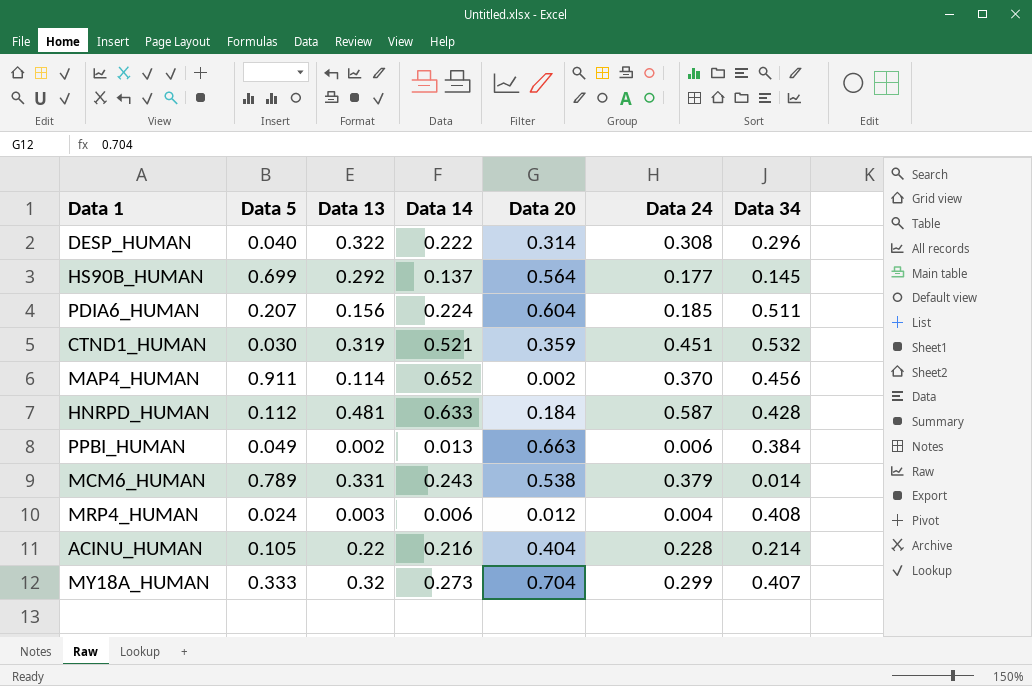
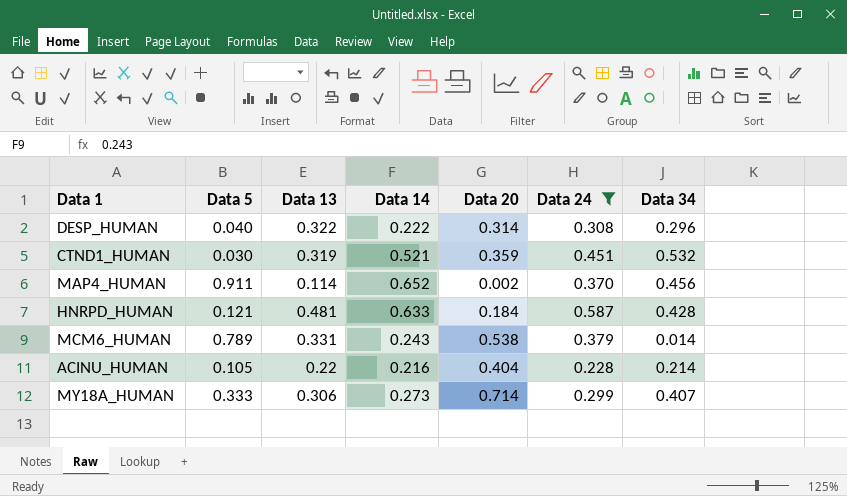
filter: none -> Data 24 >= 0.228
HNRPD_HUMAN | Data 5: 0.112 -> 0.121
MY18A_HUMAN | Data 13: 0.32 -> 0.306
MY18A_HUMAN | Data 20: 0.704 -> 0.714

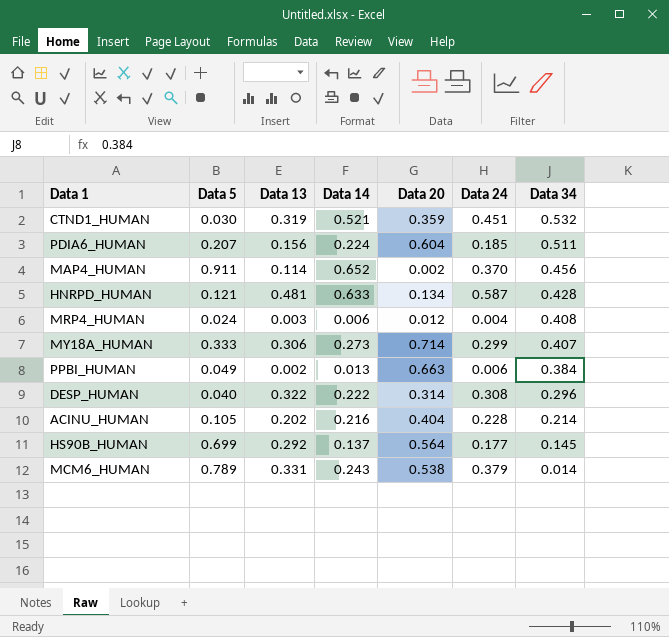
filter: Data 24 >= 0.228 -> none
row order: none -> Data 34 descending
HNRPD_HUMAN | Data 20: 0.184 -> 0.134
ACINU_HUMAN | Data 13: 0.22 -> 0.202

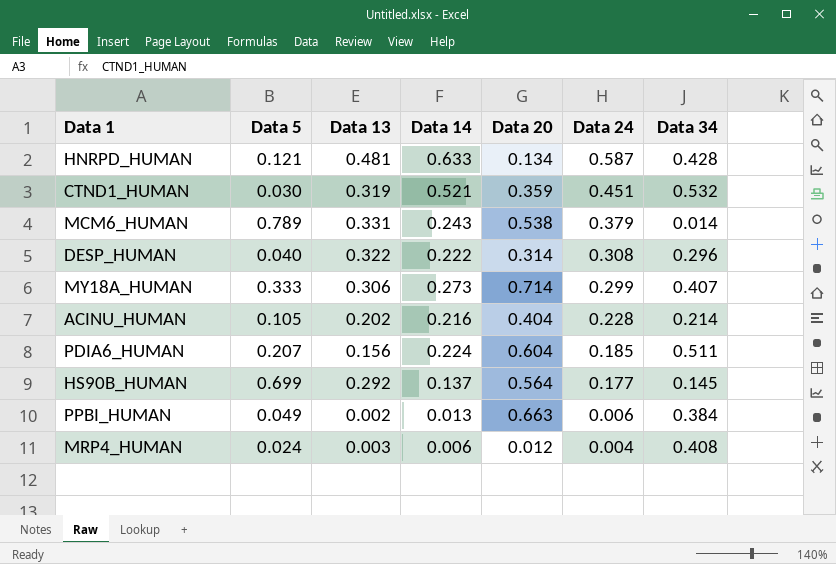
row order: Data 34 descending -> Data 24 descending
row MAP4_HUMAN: 0.911 | 0.114 | 0.652 | 0.002 | 0.370 | 0.456 -> none

